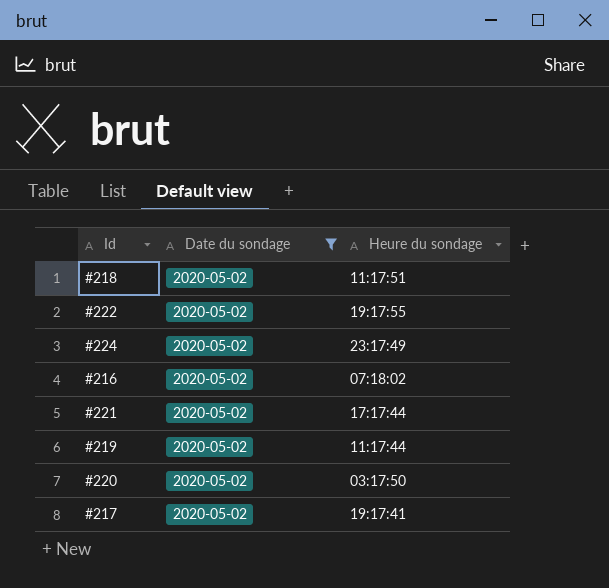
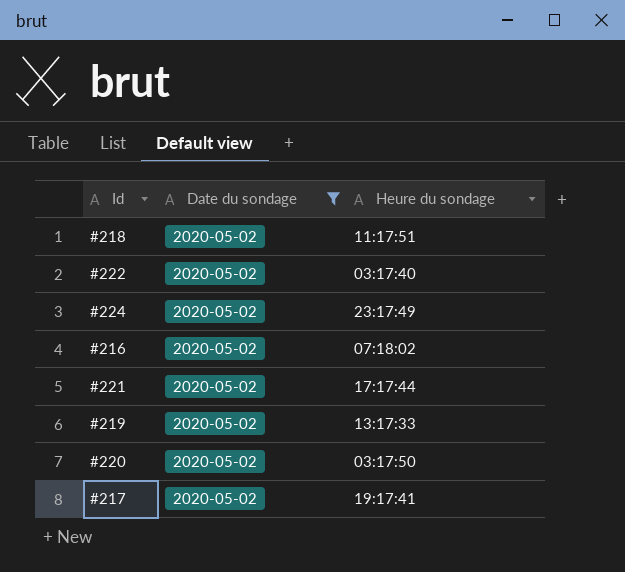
#222 | Heure du sondage: 19:17:55 -> 03:17:40
#219 | Heure du sondage: 11:17:44 -> 13:17:33

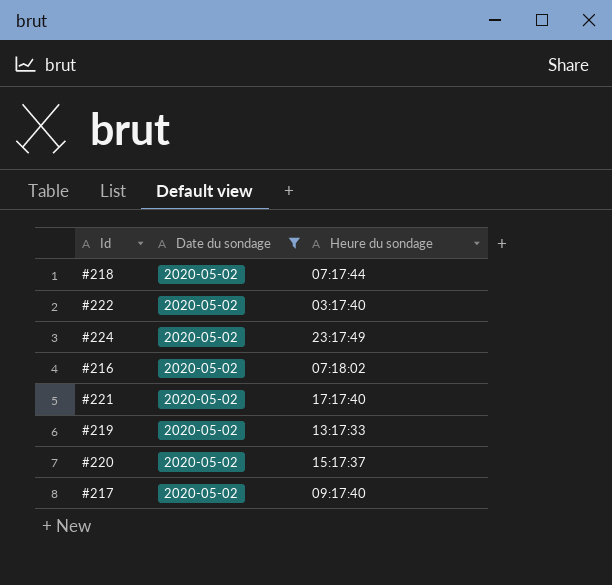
#218 | Heure du sondage: 11:17:51 -> 07:17:44
#221 | Heure du sondage: 17:17:44 -> 17:17:40
#220 | Heure du sondage: 03:17:50 -> 15:17:37
#217 | Heure du sondage: 19:17:41 -> 09:17:40

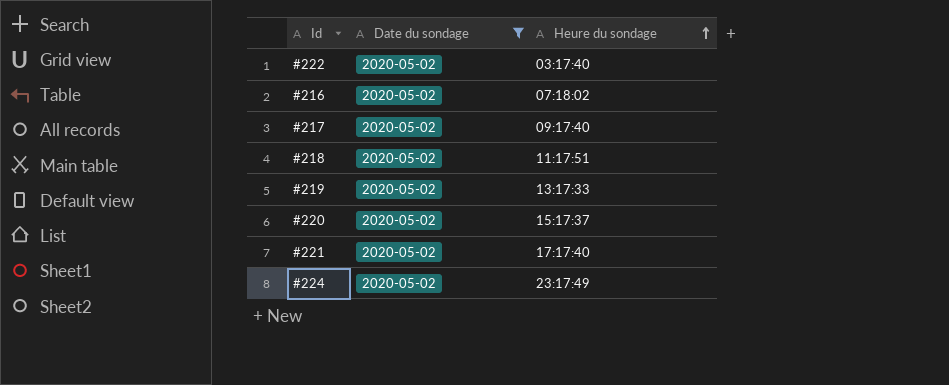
row order: none -> Heure du sondage ascending
#218 | Heure du sondage: 07:17:44 -> 11:17:51

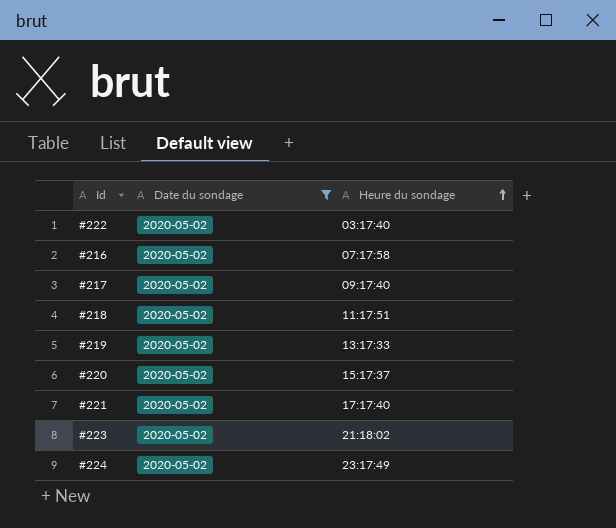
#216 | Heure du sondage: 07:18:02 -> 07:17:58
row #223: none -> 2020-05-02 | 21:18:02

